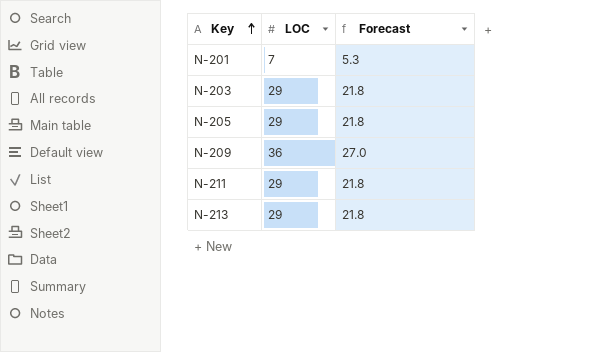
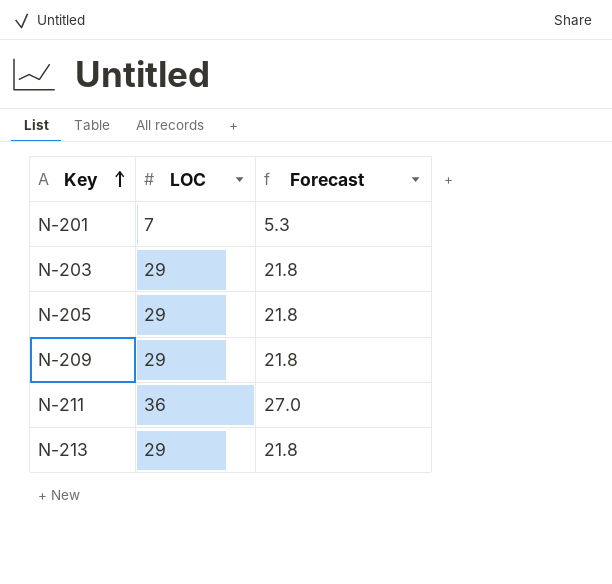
N-209 | LOC: 36 -> 29
N-209 | Forecast: 27.0 -> 21.8
N-211 | LOC: 29 -> 36
N-211 | Forecast: 21.8 -> 27.0

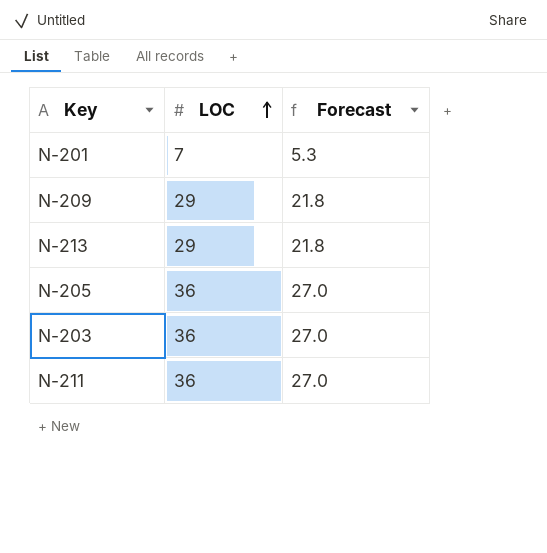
row order: Key ascending -> LOC ascending
N-205 | LOC: 29 -> 36
N-205 | Forecast: 21.8 -> 27.0
N-203 | LOC: 29 -> 36
N-203 | Forecast: 21.8 -> 27.0

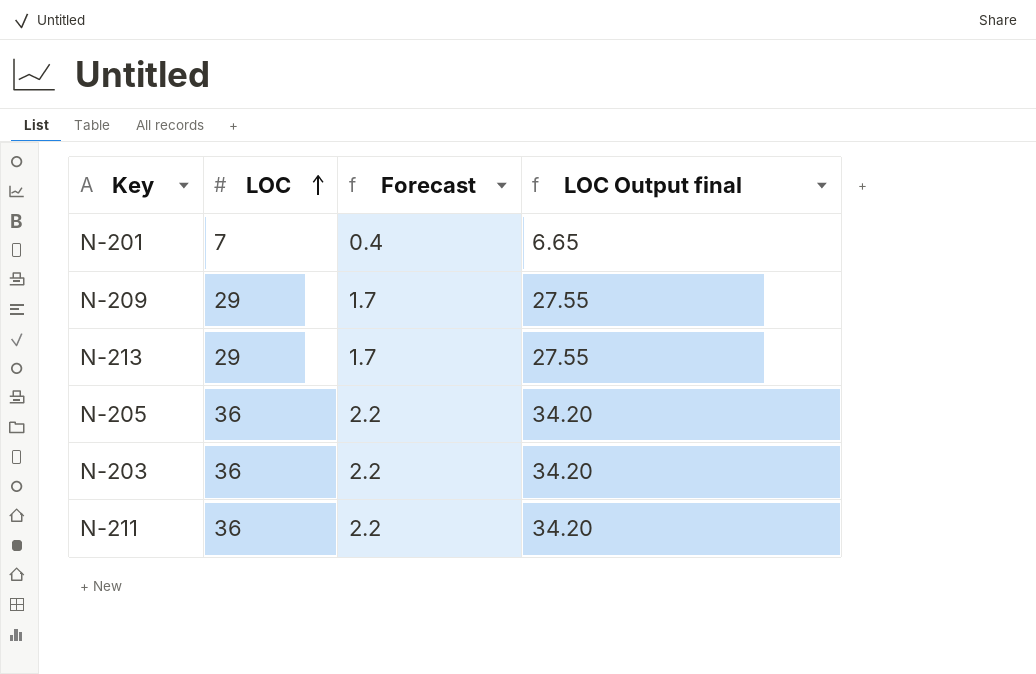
column Forecast | formula: [LOC] * 0.75 -> [LOC] * 0.06
column LOC Output final | formula: none -> [LOC] * 0.95

